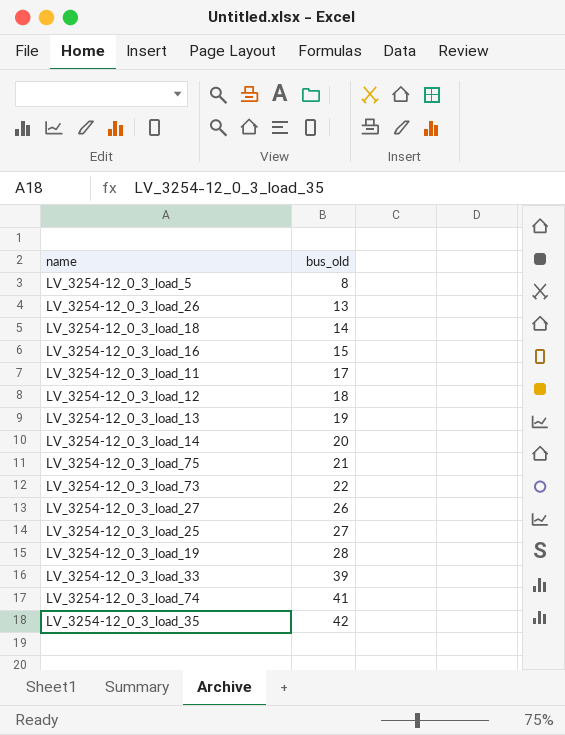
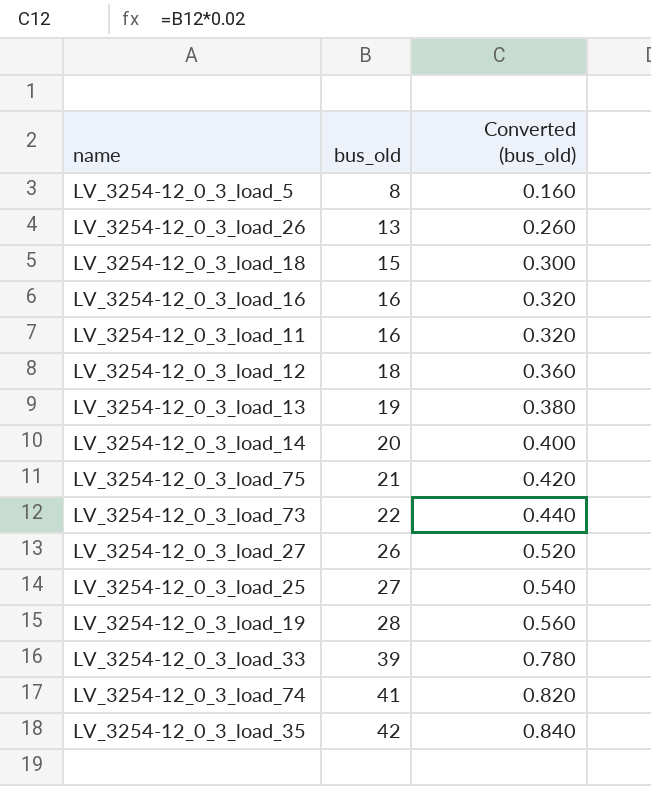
column Converted (bus_old) | formula: none -> [bus_old] * 0.02
LV_3254-12_0_3_load_18 | bus_old: 14 -> 15
LV_3254-12_0_3_load_16 | bus_old: 15 -> 16
LV_3254-12_0_3_load_11 | bus_old: 17 -> 16

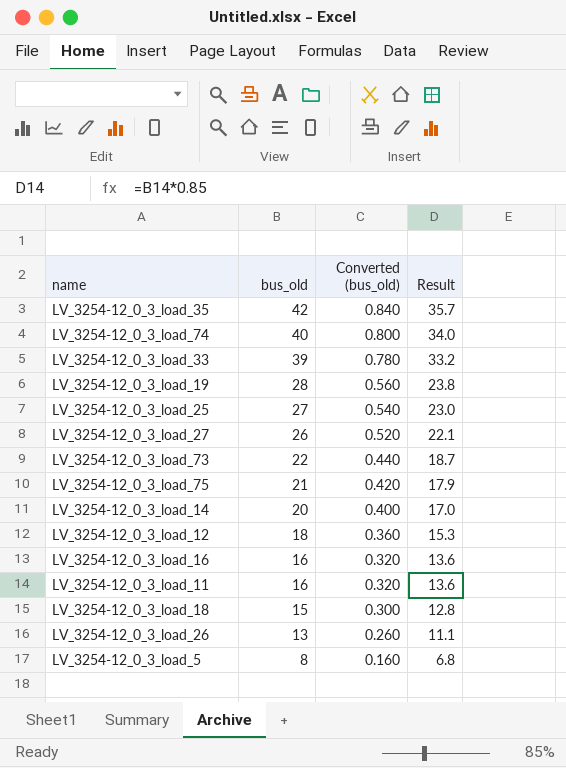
row order: bus_old ascending -> bus_old descending
column Result | formula: none -> [bus_old] * 0.85
row LV_3254-12_0_3_load_13: 19 | 0.380 -> none
LV_3254-12_0_3_load_74 | bus_old: 41 -> 40
LV_3254-12_0_3_load_74 | Converted (bus_old): 0.820 -> 0.800

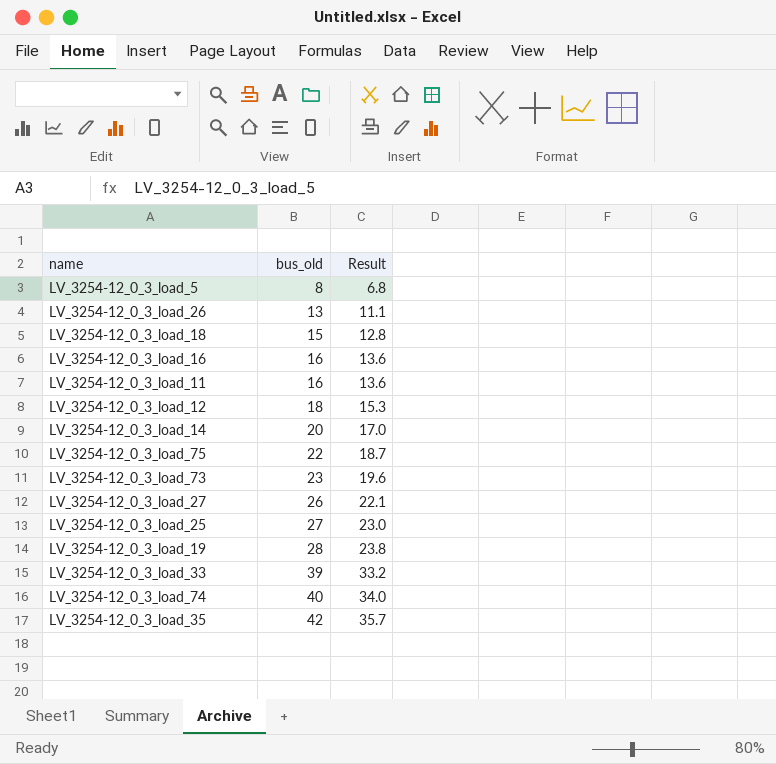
row order: bus_old descending -> bus_old ascending
column Converted (bus_old) | formula: [bus_old] * 0.02 -> none
LV_3254-12_0_3_load_75 | bus_old: 21 -> 22
LV_3254-12_0_3_load_75 | Result: 17.9 -> 18.7
LV_3254-12_0_3_load_73 | bus_old: 22 -> 23
LV_3254-12_0_3_load_73 | Result: 18.7 -> 19.6

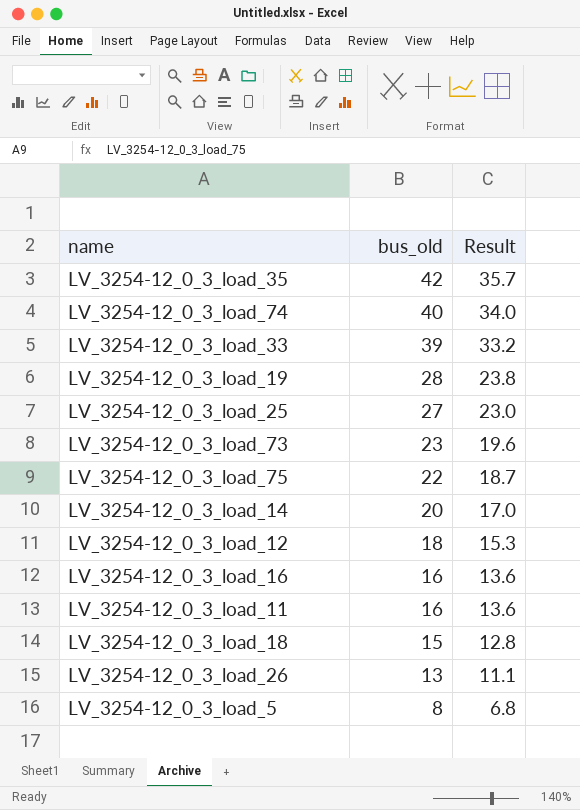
row order: bus_old ascending -> bus_old descending
row LV_3254-12_0_3_load_27: 26 | 22.1 -> none

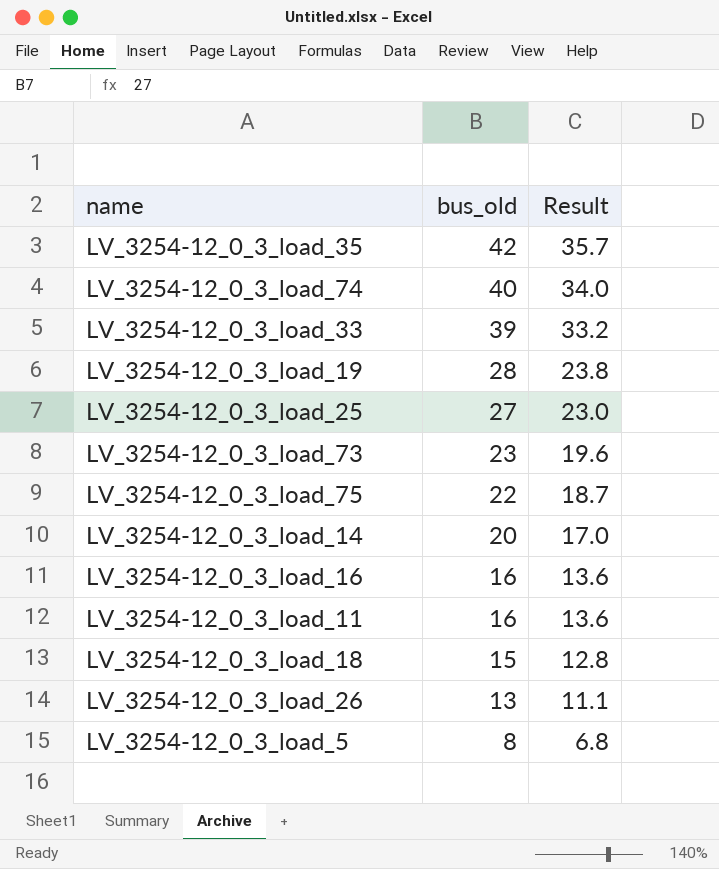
row LV_3254-12_0_3_load_12: 18 | 15.3 -> none

